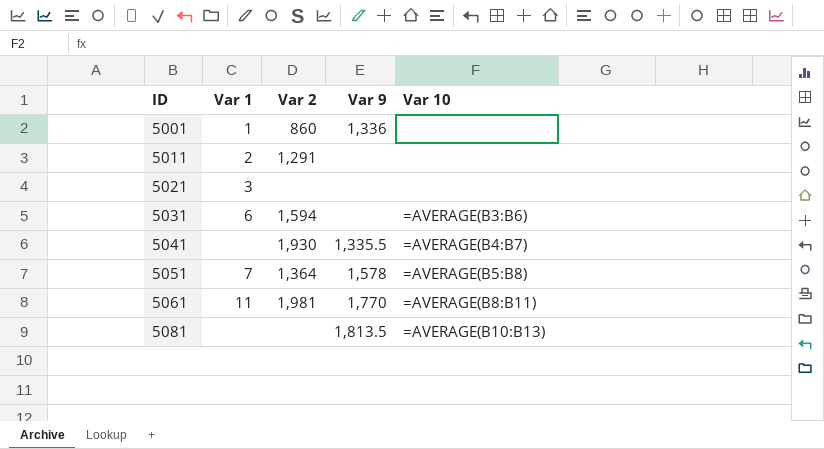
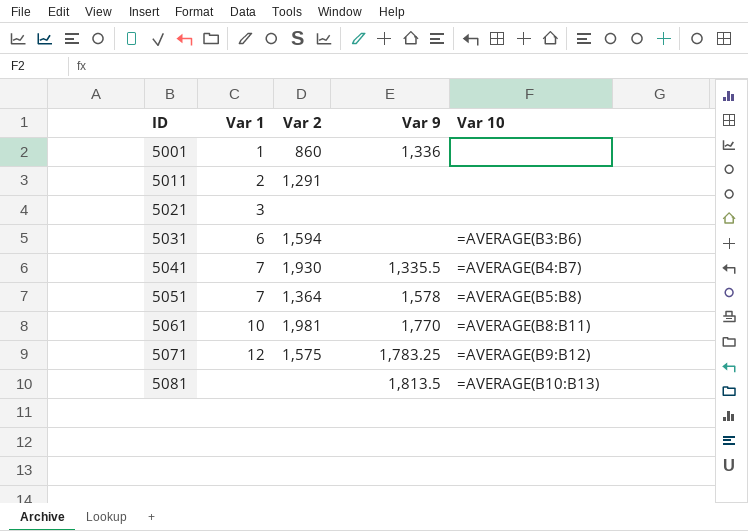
5041 | Var 1: none -> 7
5061 | Var 1: 11 -> 10
row 5071: none -> 12 | 1,575 | 1,783.25 | =AVERAGE(B9:B12)

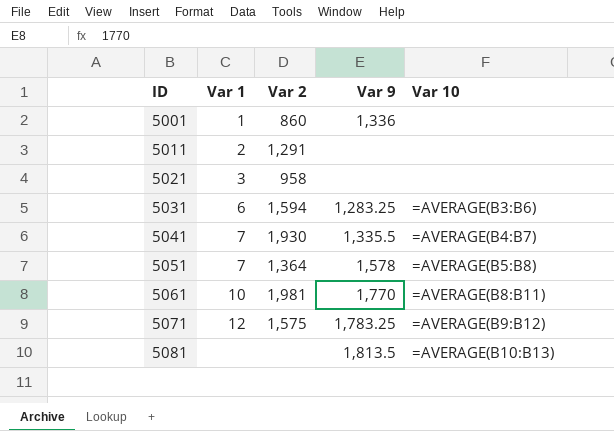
5021 | Var 2: none -> 958
5031 | Var 9: none -> 1,283.25

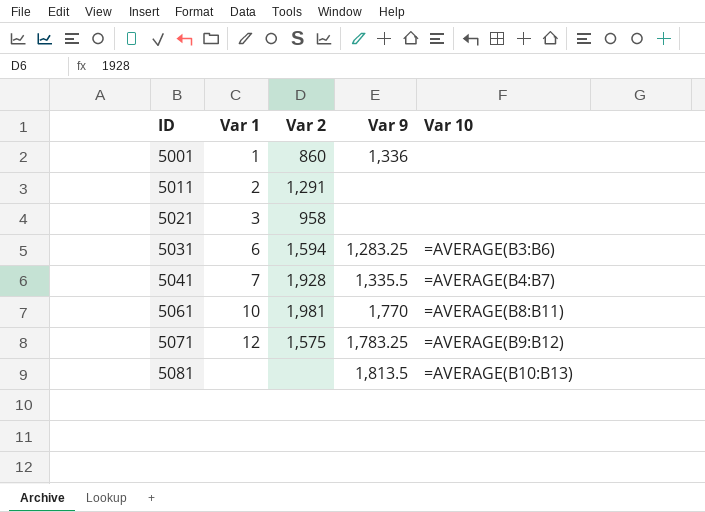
row 5051: 7 | 1,364 | 1,578 | =AVERAGE(B5:B8) -> none
5041 | Var 2: 1,930 -> 1,928

